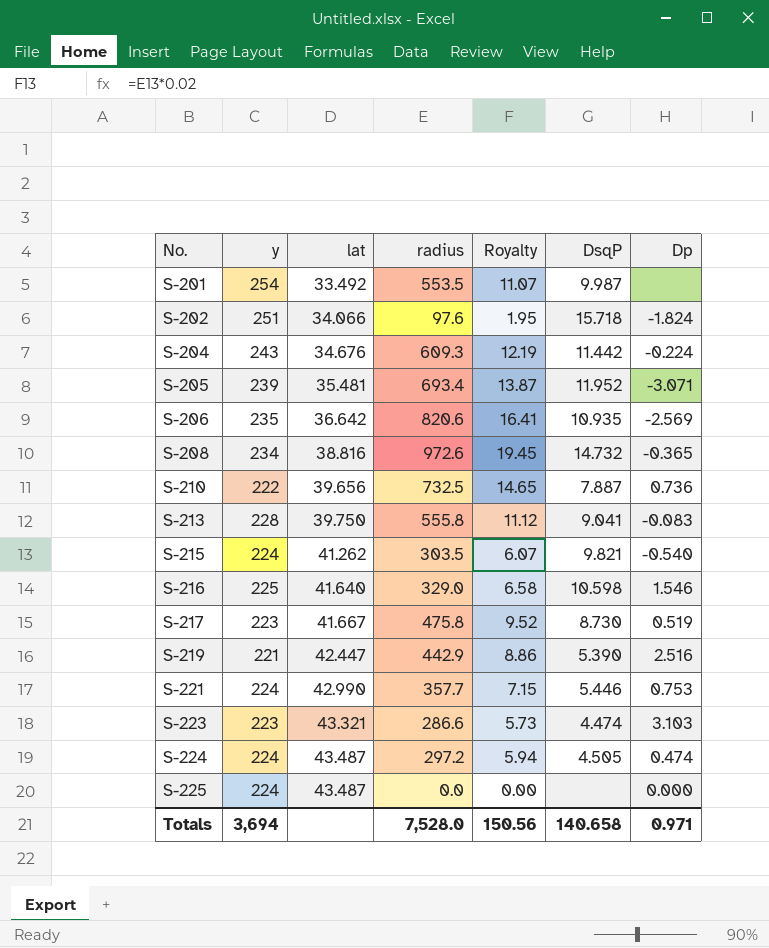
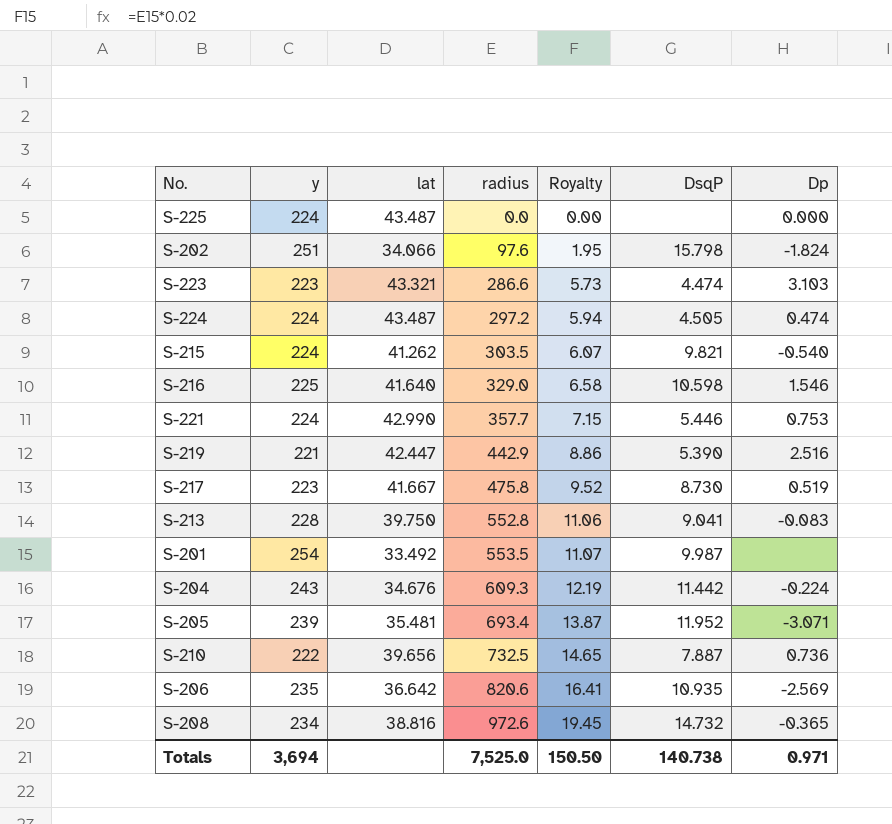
row order: No. ascending -> radius ascending
S-202 | DsqP: 15.718 -> 15.798
S-213 | radius: 555.8 -> 552.8
S-213 | Royalty: 11.12 -> 11.06
Totals | radius: 7,528.0 -> 7,525.0
Totals | Royalty: 150.56 -> 150.50
Totals | DsqP: 140.658 -> 140.738

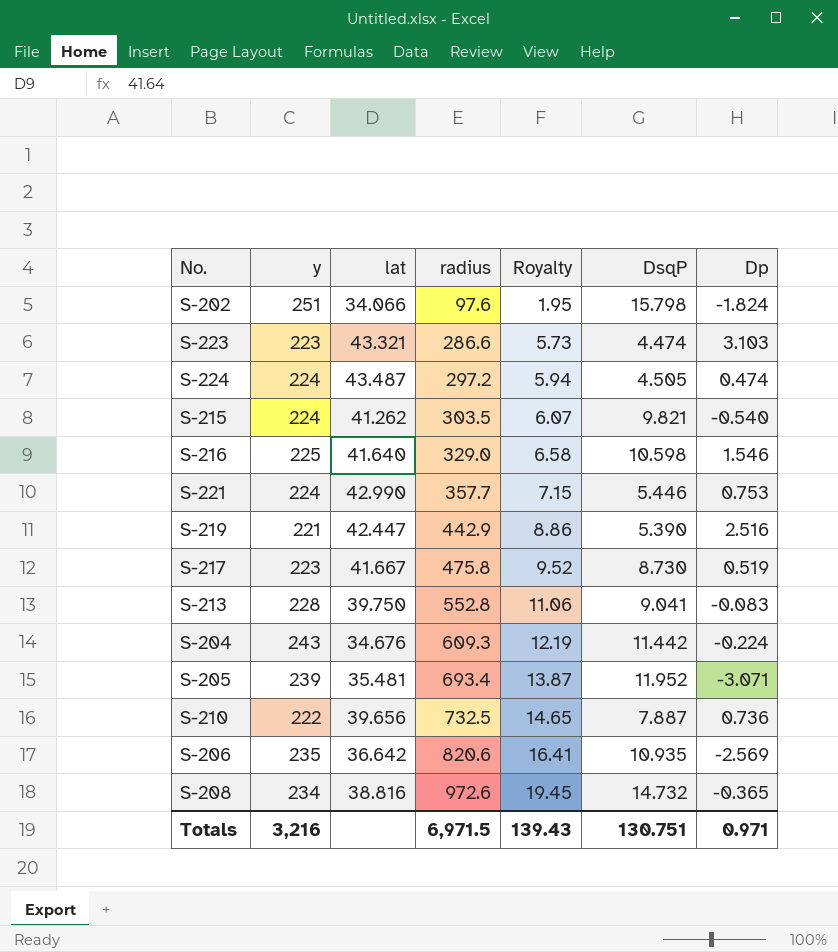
row S-225: 224 | 43.487 | 0.0 | 0.00 | none | 0.000 -> none
row S-201: 254 | 33.492 | 553.5 | 11.07 | 9.987 | none -> none
Totals | y: 3,694 -> 3,216
Totals | radius: 7,525.0 -> 6,971.5
Totals | Royalty: 150.50 -> 139.43
Totals | DsqP: 140.738 -> 130.751

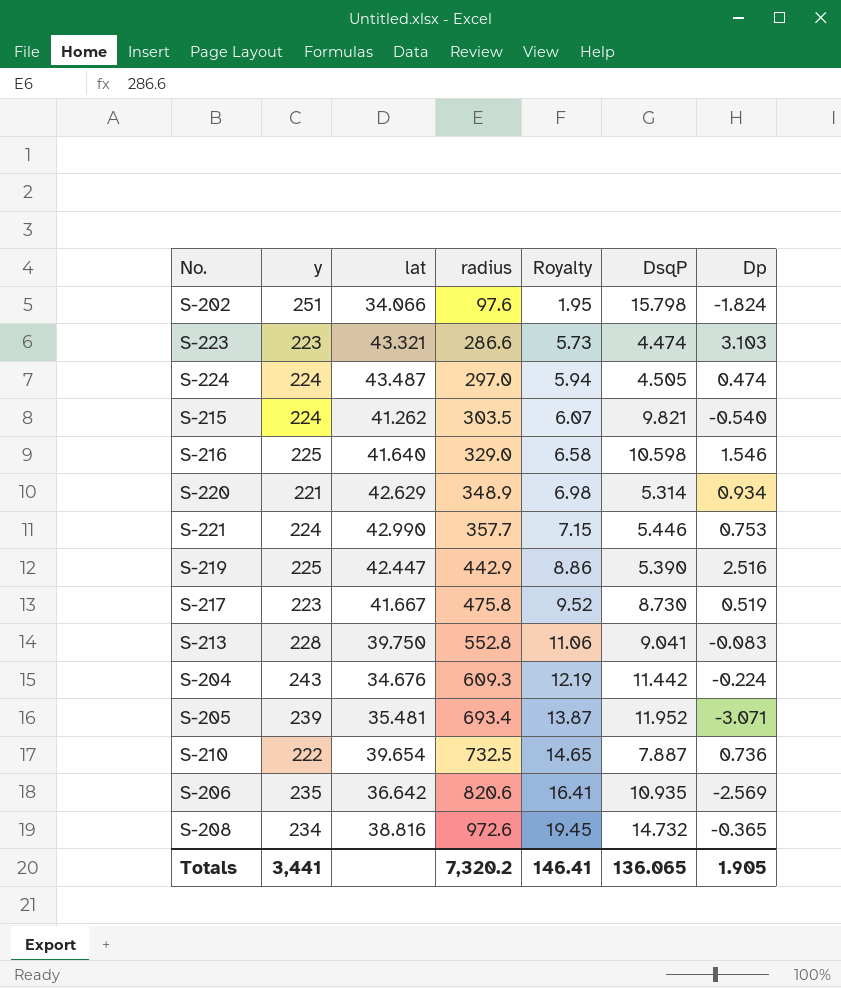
S-224 | radius: 297.2 -> 297.0
row S-220: none -> 221 | 42.629 | 348.9 | 6.98 | 5.314 | 0.934
S-219 | y: 221 -> 225
S-210 | lat: 39.656 -> 39.654
Totals | y: 3,216 -> 3,441
Totals | radius: 6,971.5 -> 7,320.2
Totals | Royalty: 139.43 -> 146.41
Totals | DsqP: 130.751 -> 136.065
Totals | Dp: 0.971 -> 1.905

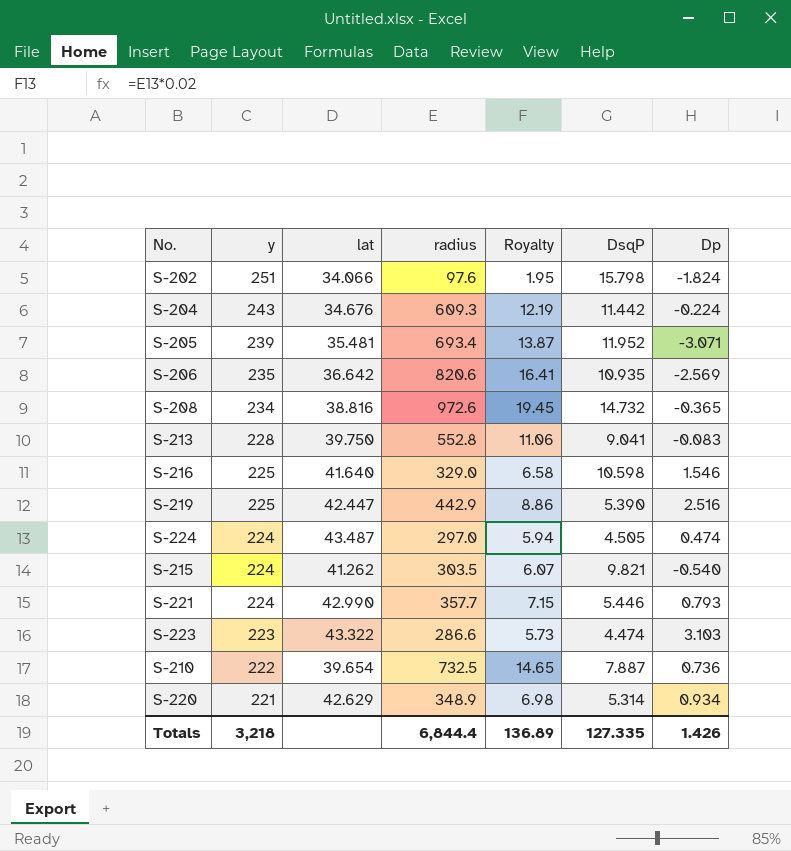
row order: radius ascending -> y descending
row S-217: 223 | 41.667 | 475.8 | 9.52 | 8.730 | 0.519 -> none
S-221 | Dp: 0.753 -> 0.793
S-223 | lat: 43.321 -> 43.322
Totals | y: 3,441 -> 3,218
Totals | radius: 7,320.2 -> 6,844.4
Totals | Royalty: 146.41 -> 136.89
Totals | DsqP: 136.065 -> 127.335
Totals | Dp: 1.905 -> 1.426

